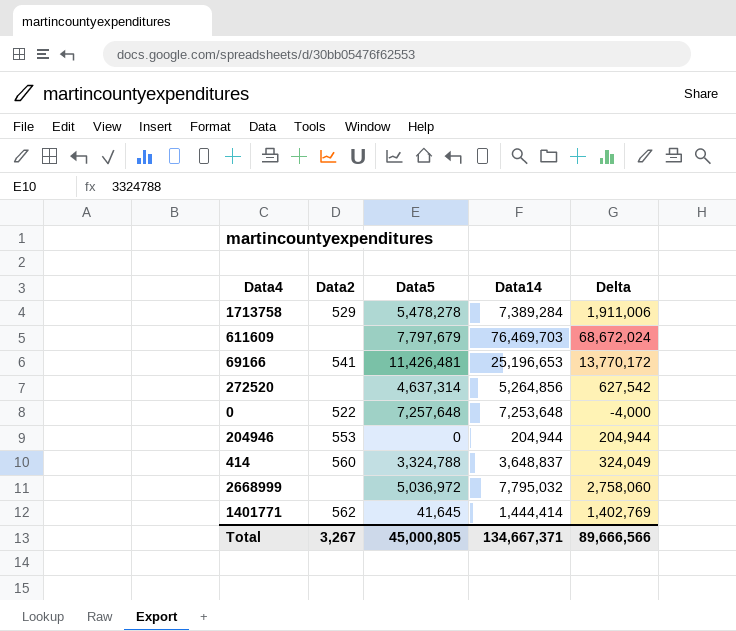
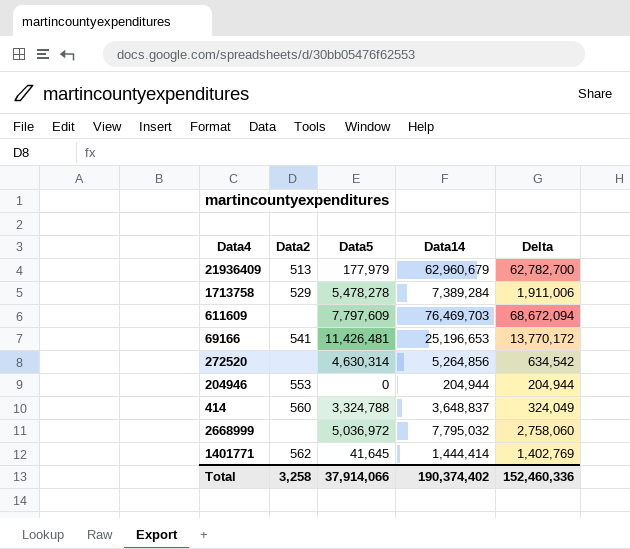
row 0: 522 | 7,257,648 | 7,253,648 | -4,000 -> none
row 21936409: none -> 513 | 177,979 | 62,960,679 | 62,782,700
611609 | Data5: 7,797,679 -> 7,797,609
611609 | Delta: 68,672,024 -> 68,672,094
272520 | Data5: 4,637,314 -> 4,630,314
272520 | Delta: 627,542 -> 634,542
Total | Data2: 3,267 -> 3,258
Total | Data5: 45,000,805 -> 37,914,066
Total | Data14: 134,667,371 -> 190,374,402
Total | Delta: 89,666,566 -> 152,460,336

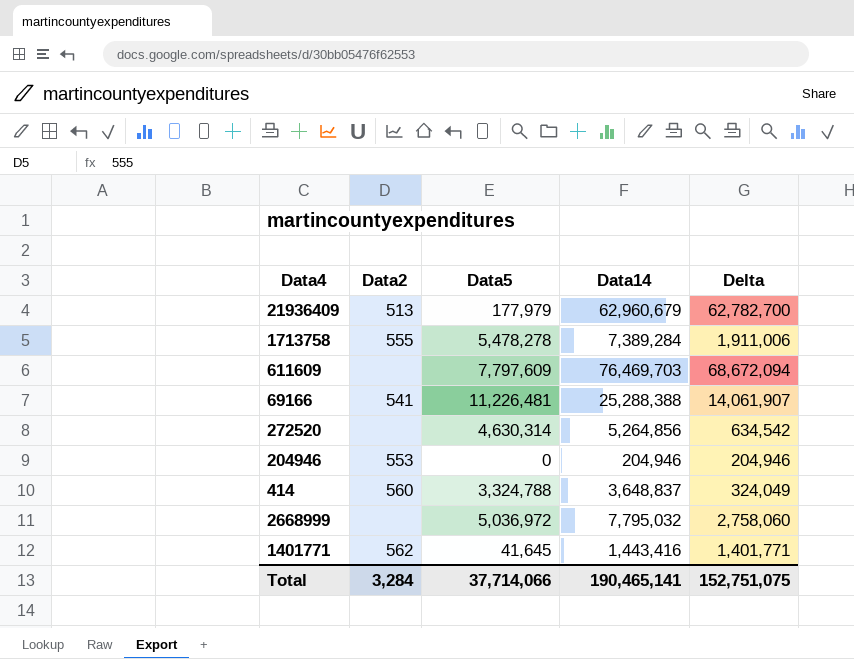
1713758 | Data2: 529 -> 555
69166 | Data5: 11,426,481 -> 11,226,481
69166 | Data14: 25,196,653 -> 25,288,388
69166 | Delta: 13,770,172 -> 14,061,907
204946 | Data14: 204,944 -> 204,946
204946 | Delta: 204,944 -> 204,946
1401771 | Data14: 1,444,414 -> 1,443,416
1401771 | Delta: 1,402,769 -> 1,401,771
Total | Data2: 3,258 -> 3,284
Total | Data5: 37,914,066 -> 37,714,066
Total | Data14: 190,374,402 -> 190,465,141
Total | Delta: 152,460,336 -> 152,751,075

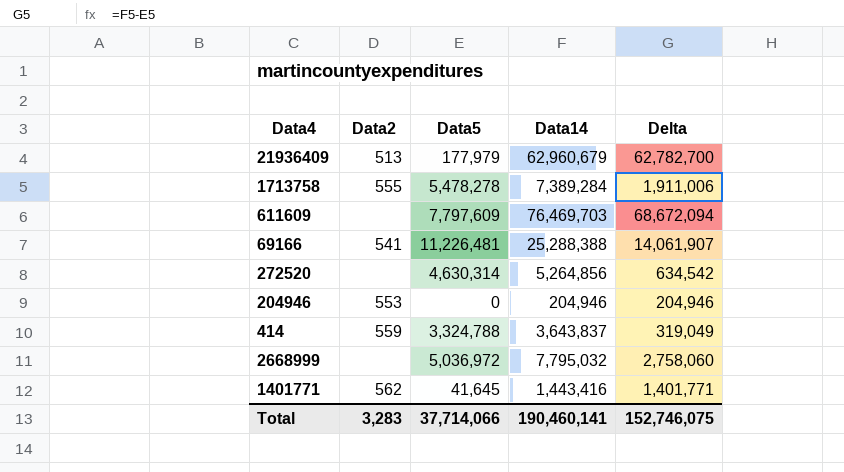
414 | Data2: 560 -> 559
414 | Data14: 3,648,837 -> 3,643,837
414 | Delta: 324,049 -> 319,049
Total | Data2: 3,284 -> 3,283
Total | Data14: 190,465,141 -> 190,460,141
Total | Delta: 152,751,075 -> 152,746,075

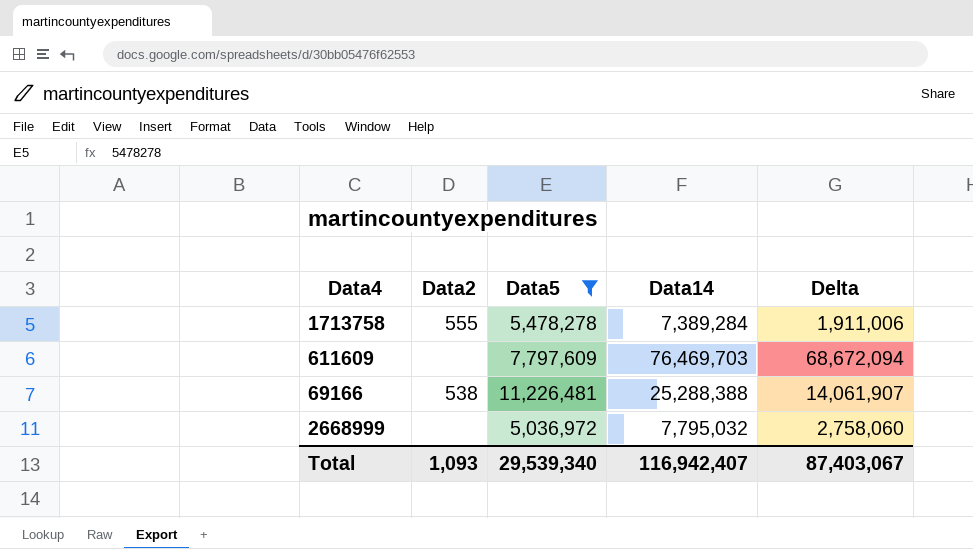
filter: none -> Data5 >= 5,036,972
69166 | Data2: 541 -> 538
Total | Data2: 3,283 -> 1,093
Total | Data5: 37,714,066 -> 29,539,340
Total | Data14: 190,460,141 -> 116,942,407
Total | Delta: 152,746,075 -> 87,403,067

